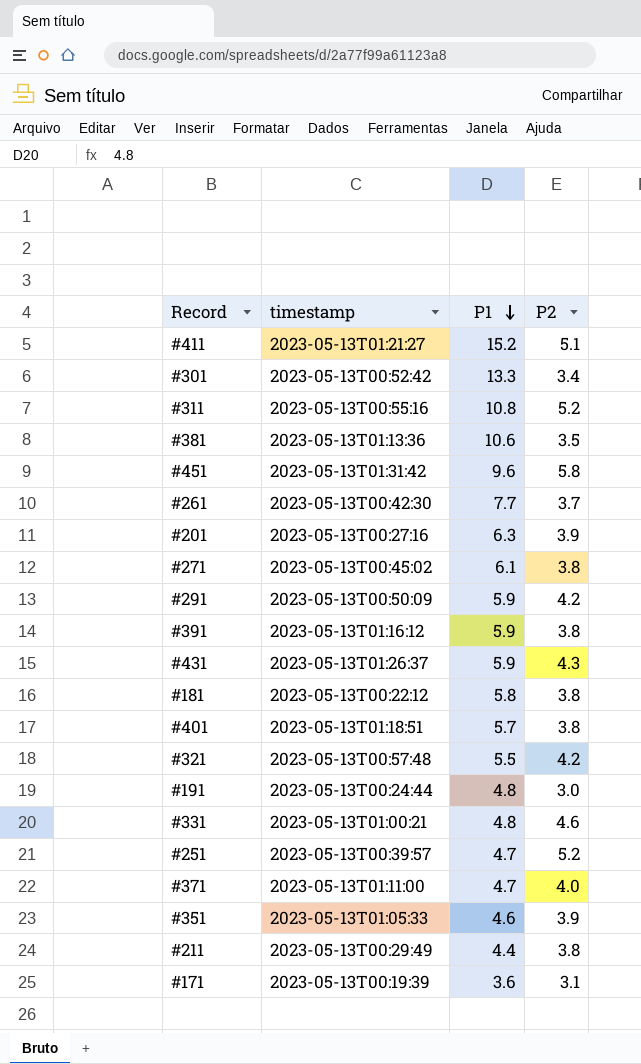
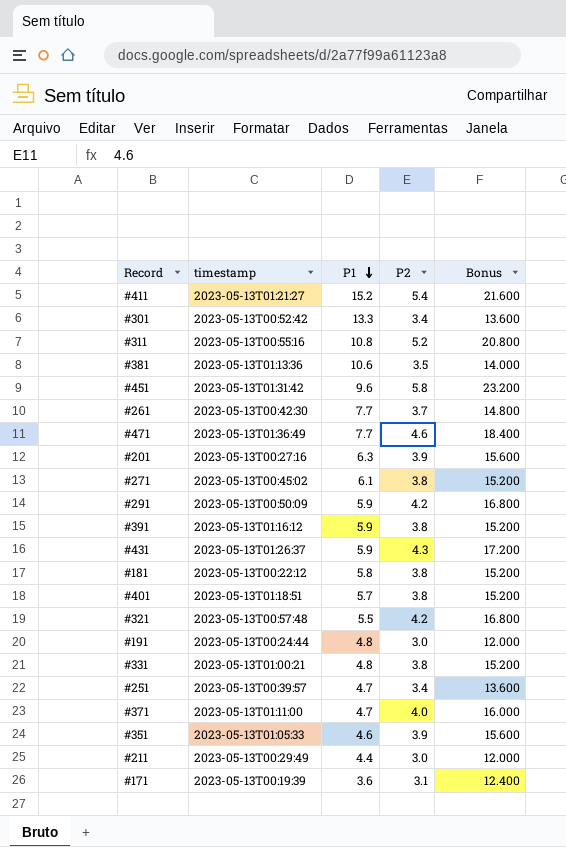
column Bonus | formula: none -> [P2] * 4
#411 | P2: 5.1 -> 5.4
row #471: none -> 2023-05-13T01:36:49 | 7.7 | 4.6 | 18.400
#331 | P2: 4.6 -> 3.8
#251 | P2: 5.2 -> 3.4
#211 | P2: 3.8 -> 3.0

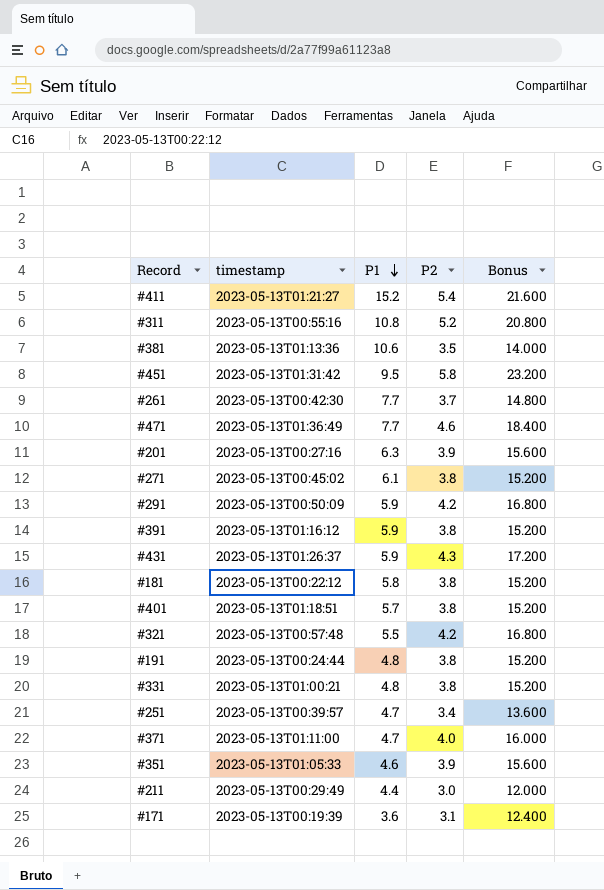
row #301: 2023-05-13T00:52:42 | 13.3 | 3.4 | 13.600 -> none
#451 | P1: 9.6 -> 9.5
#191 | P2: 3.0 -> 3.8
#191 | Bonus: 12.000 -> 15.200

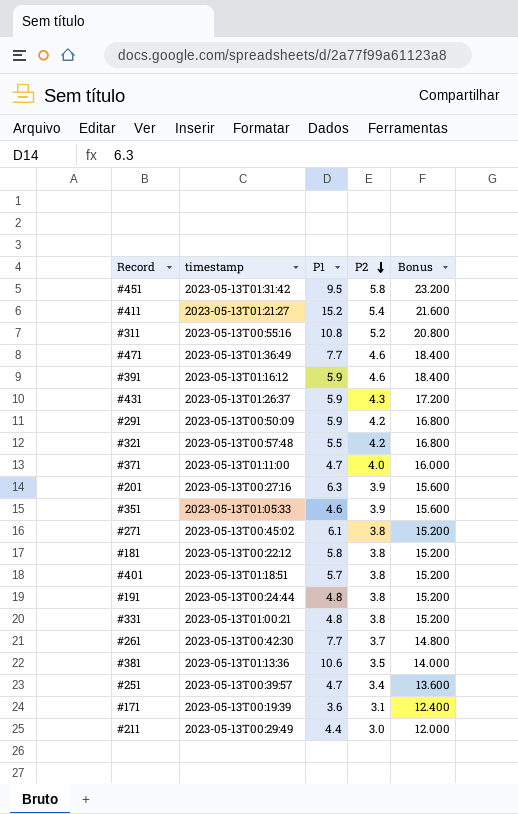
row order: P1 descending -> P2 descending
#391 | P2: 3.8 -> 4.6
#391 | Bonus: 15.200 -> 18.400

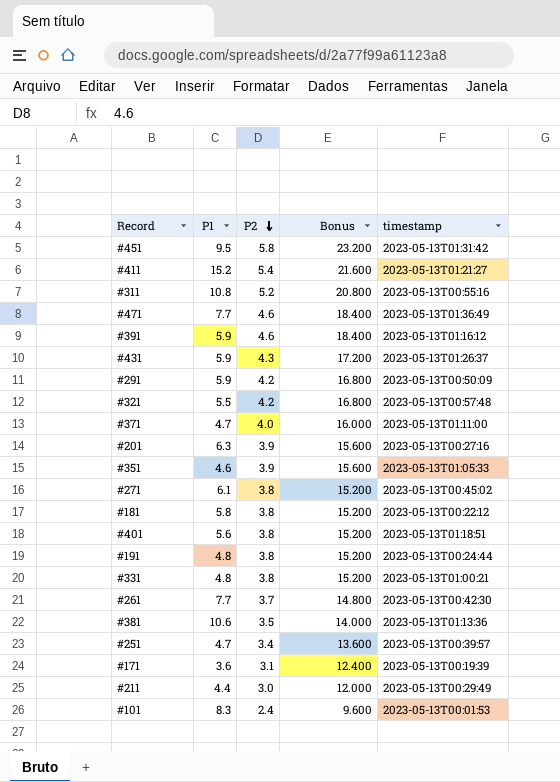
column timestamp | position: 2 -> 5
#401 | P1: 5.7 -> 5.6
row #101: none -> 8.3 | 2.4 | 9.600 | 2023-05-13T00:01:53

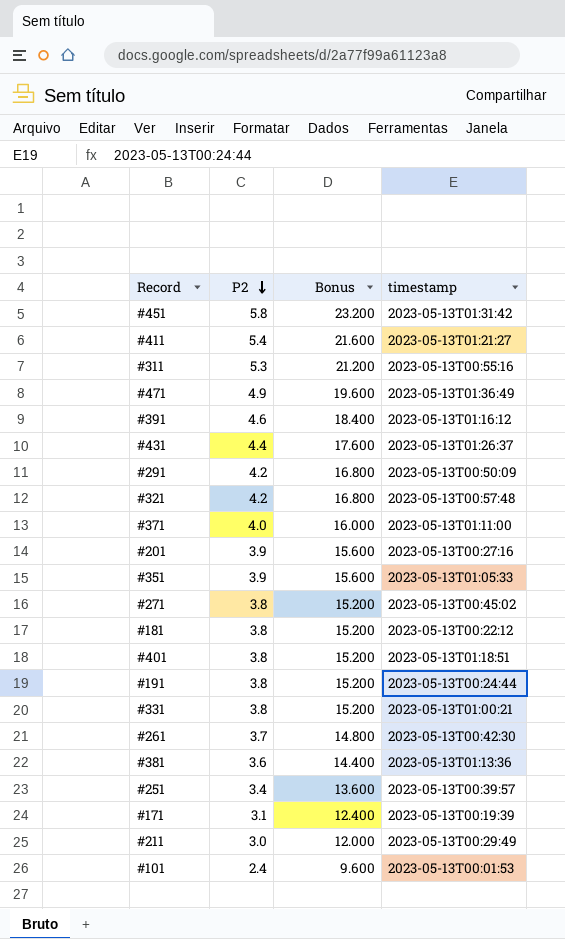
column P1 | position: 2 -> none
#311 | P2: 5.2 -> 5.3
#311 | Bonus: 20.800 -> 21.200
#471 | P2: 4.6 -> 4.9
#471 | Bonus: 18.400 -> 19.600
#431 | P2: 4.3 -> 4.4
#431 | Bonus: 17.200 -> 17.600
#381 | P2: 3.5 -> 3.6
#381 | Bonus: 14.000 -> 14.400

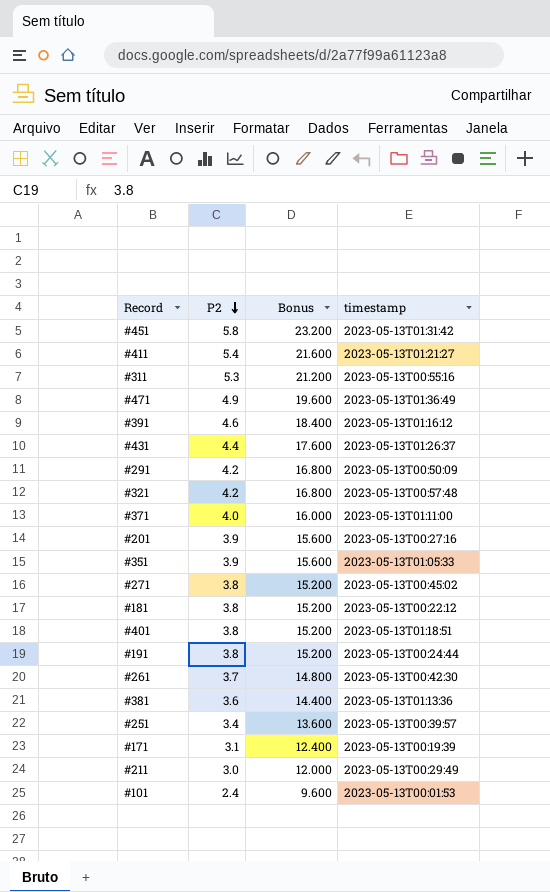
row #331: 3.8 | 15.200 | 2023-05-13T01:00:21 -> none

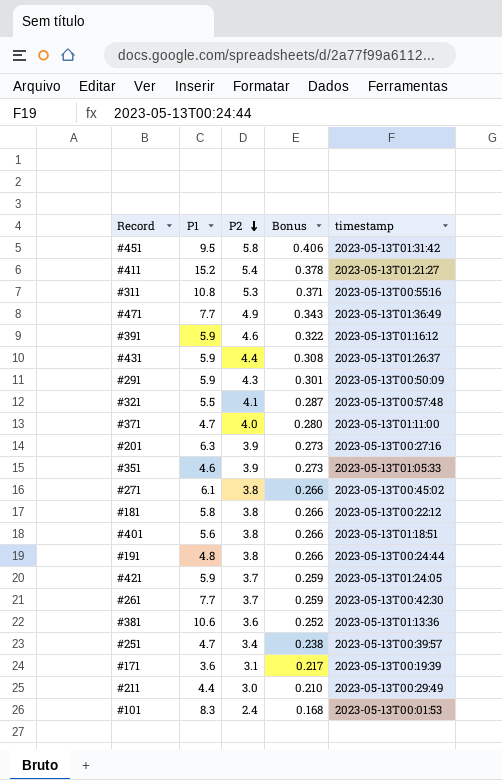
column P1 | position: none -> 2
column Bonus | formula: [P2] * 4 -> [P2] * 0.07
#291 | P2: 4.2 -> 4.3
#321 | P2: 4.2 -> 4.1
row #421: none -> 5.9 | 3.7 | 0.259 | 2023-05-13T01:24:05

